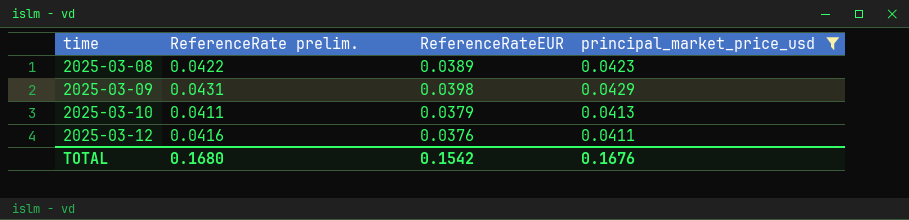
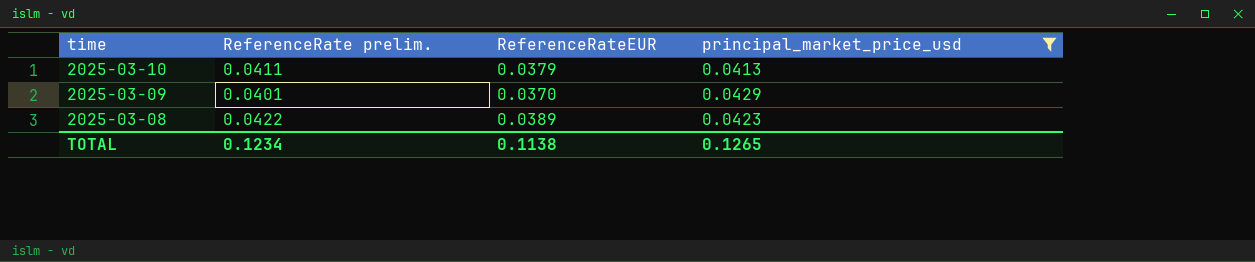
row order: time ascending -> time descending
row 2025-03-12: 0.0416 | 0.0376 | 0.0411 -> none
2025-03-09 | ReferenceRate prelim.: 0.0431 -> 0.0401
2025-03-09 | ReferenceRateEUR: 0.0398 -> 0.0370
TOTAL | ReferenceRate prelim.: 0.1680 -> 0.1234
TOTAL | ReferenceRateEUR: 0.1542 -> 0.1138
TOTAL | principal_market_price_usd: 0.1676 -> 0.1265

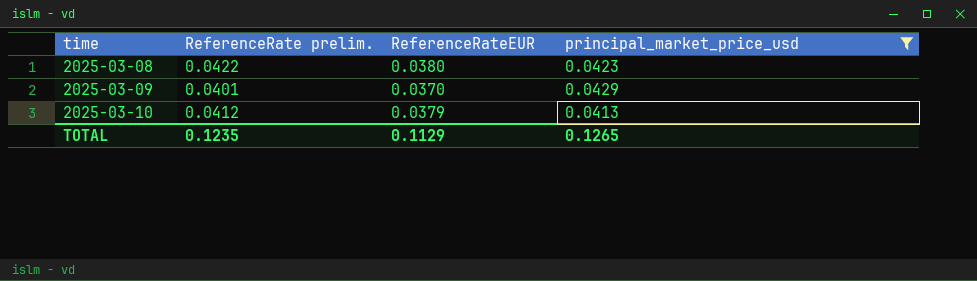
row order: time descending -> time ascending
2025-03-08 | ReferenceRateEUR: 0.0389 -> 0.0380
2025-03-10 | ReferenceRate prelim.: 0.0411 -> 0.0412
TOTAL | ReferenceRate prelim.: 0.1234 -> 0.1235
TOTAL | ReferenceRateEUR: 0.1138 -> 0.1129

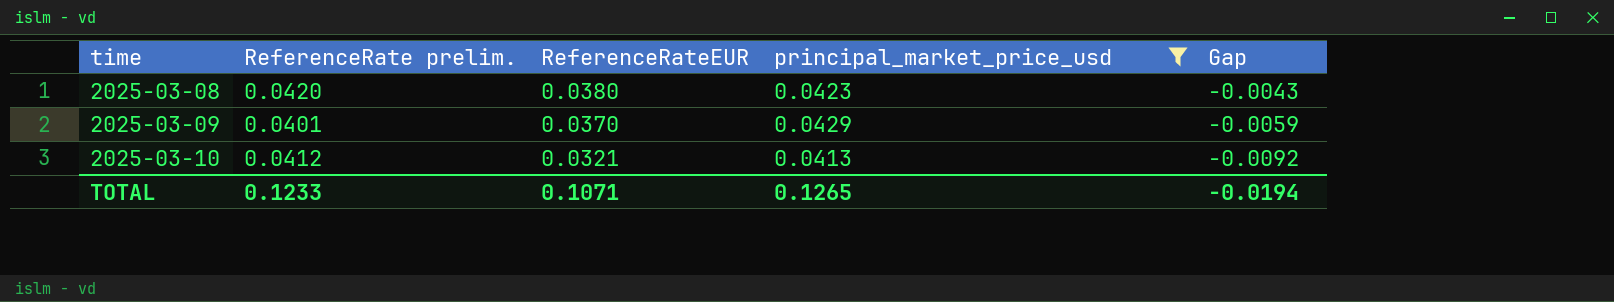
column Gap | formula: none -> [ReferenceRateEUR] - [principal_market_price_usd]
2025-03-08 | ReferenceRate prelim.: 0.0422 -> 0.0420
2025-03-10 | ReferenceRateEUR: 0.0379 -> 0.0321
TOTAL | ReferenceRate prelim.: 0.1235 -> 0.1233
TOTAL | ReferenceRateEUR: 0.1129 -> 0.1071

